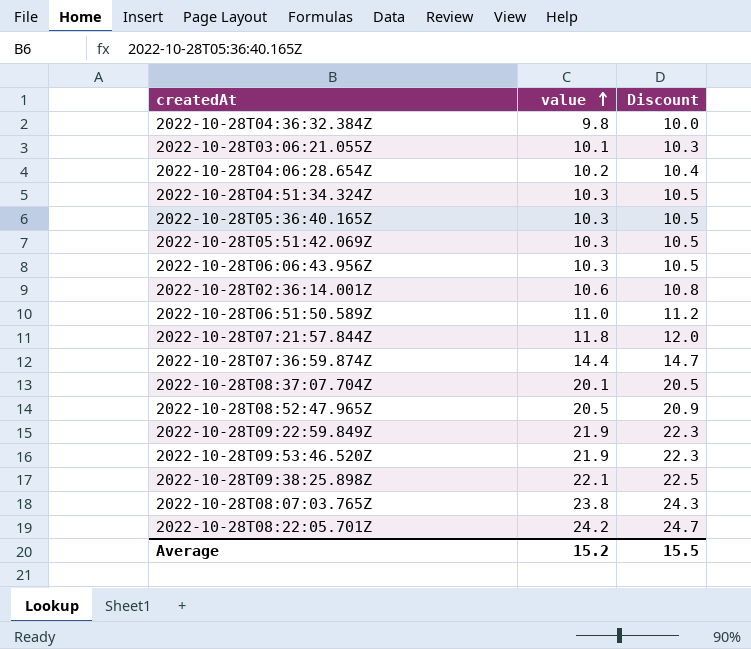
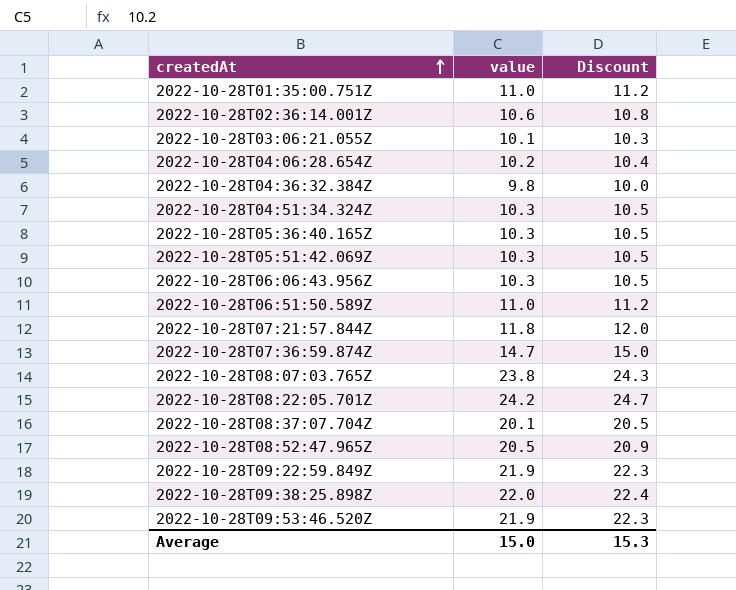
row order: value ascending -> createdAt ascending
row 2022-10-28T01:35:00.751Z: none -> 11.0 | 11.2
2022-10-28T07:36:59.874Z | value: 14.4 -> 14.7
2022-10-28T07:36:59.874Z | Discount: 14.7 -> 15.0
2022-10-28T09:38:25.898Z | value: 22.1 -> 22.0
2022-10-28T09:38:25.898Z | Discount: 22.5 -> 22.4
Average | value: 15.2 -> 15.0
Average | Discount: 15.5 -> 15.3

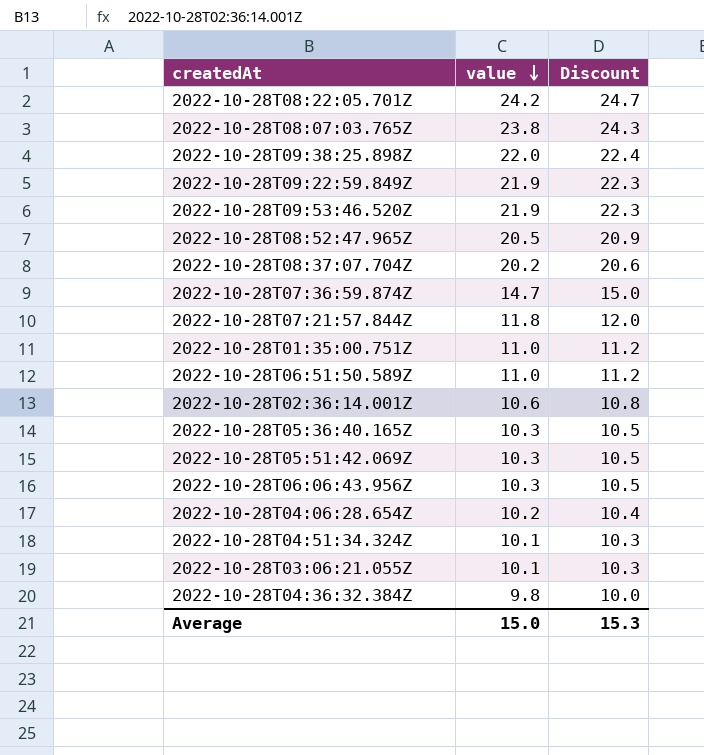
row order: createdAt ascending -> value descending
2022-10-28T08:37:07.704Z | value: 20.1 -> 20.2
2022-10-28T08:37:07.704Z | Discount: 20.5 -> 20.6
2022-10-28T04:51:34.324Z | value: 10.3 -> 10.1
2022-10-28T04:51:34.324Z | Discount: 10.5 -> 10.3

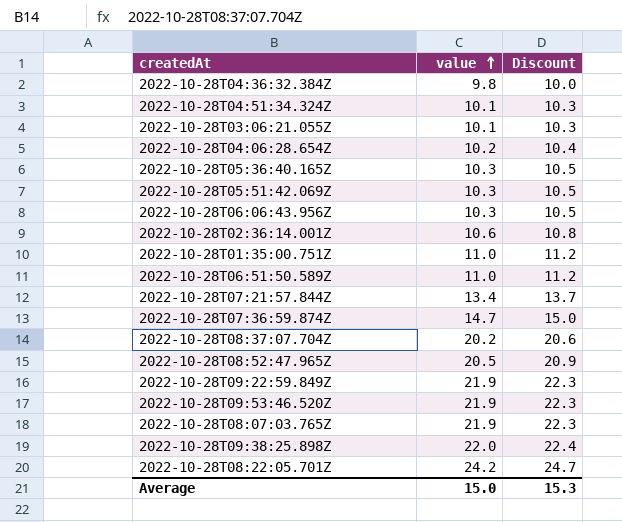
row order: value descending -> value ascending
2022-10-28T07:21:57.844Z | value: 11.8 -> 13.4
2022-10-28T07:21:57.844Z | Discount: 12.0 -> 13.7
2022-10-28T08:07:03.765Z | value: 23.8 -> 21.9
2022-10-28T08:07:03.765Z | Discount: 24.3 -> 22.3

